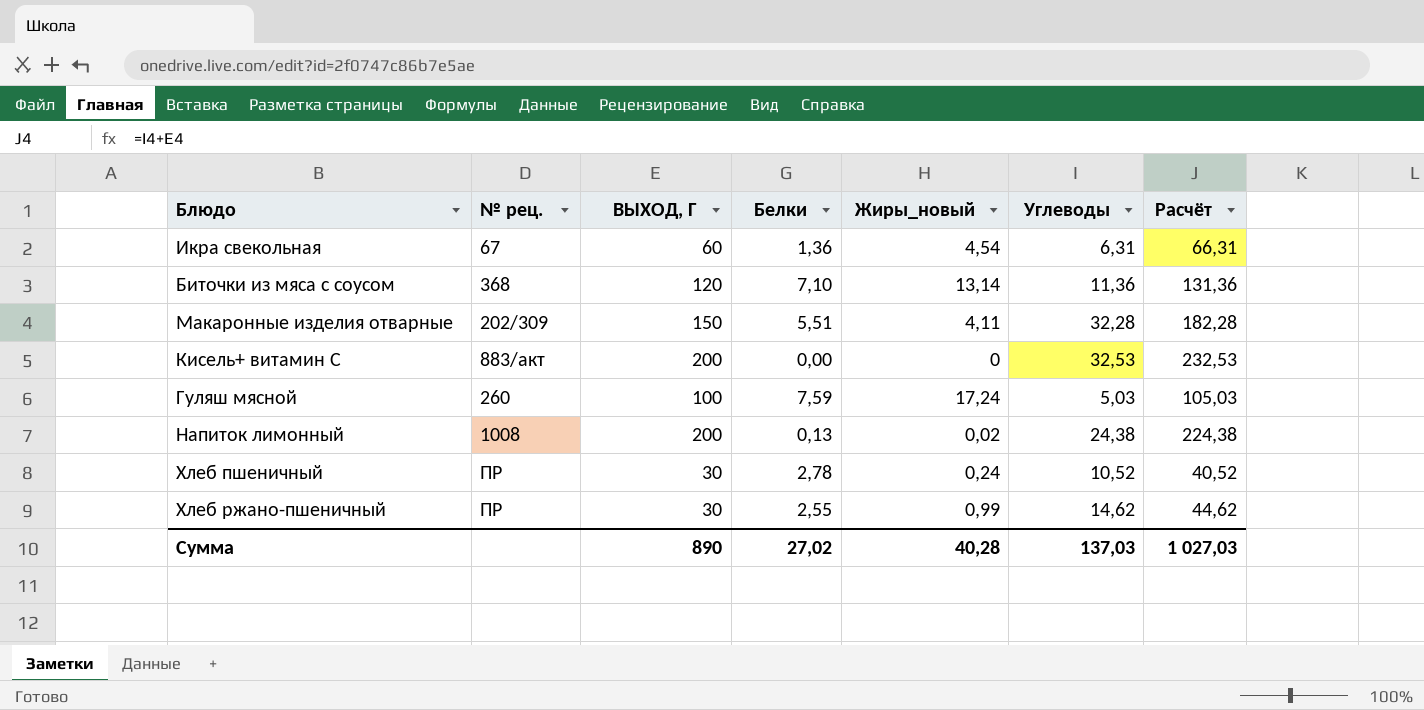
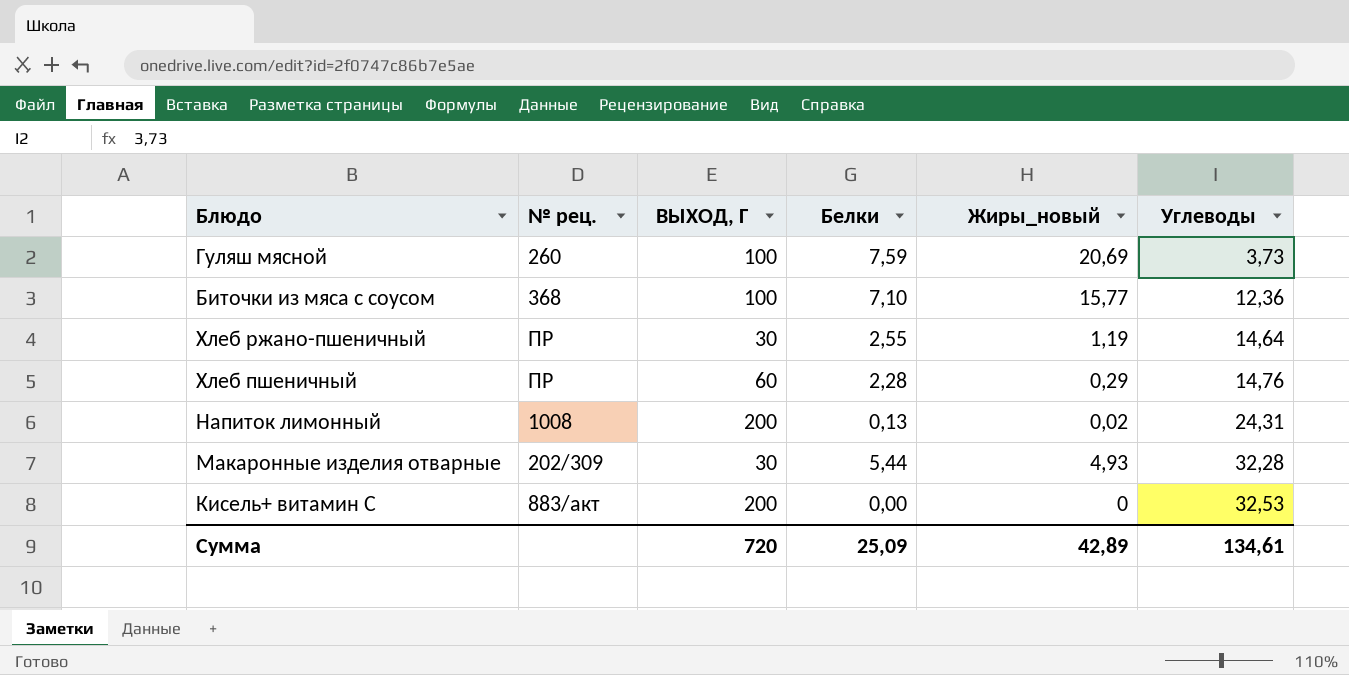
row order: none -> Углеводы ascending
column Расчёт | formula: [ВЫХОД, Г] + [Углеводы] -> none
row Икра свекольная: 67 | 60 | 1,36 | 4,54 | 6,31 | 66,31 -> none
Гуляш мясной | Жиры_новый: 17,24 -> 20,69
Гуляш мясной | Углеводы: 5,03 -> 3,73
Биточки из мяса с соусом | ВЫХОД, Г: 120 -> 100
Биточки из мяса с соусом | Жиры_новый: 13,14 -> 15,77
Биточки из мяса с соусом | Углеводы: 11,36 -> 12,36
Хлеб ржано-пшеничный | Жиры_новый: 0,99 -> 1,19
Хлеб ржано-пшеничный | Углеводы: 14,62 -> 14,64
Хлеб пшеничный | ВЫХОД, Г: 30 -> 60
Хлеб пшеничный | Белки: 2,78 -> 2,28
Хлеб пшеничный | Жиры_новый: 0,24 -> 0,29
Хлеб пшеничный | Углеводы: 10,52 -> 14,76
Напиток лимонный | Углеводы: 24,38 -> 24,31
Макаронные изделия отварные | ВЫХОД, Г: 150 -> 30
Макаронные изделия отварные | Белки: 5,51 -> 5,44
Макаронные изделия отварные | Жиры_новый: 4,11 -> 4,93
Сумма | ВЫХОД, Г: 890 -> 720
Сумма | Белки: 27,02 -> 25,09
Сумма | Жиры_новый: 40,28 -> 42,89
Сумма | Углеводы: 137,03 -> 134,61

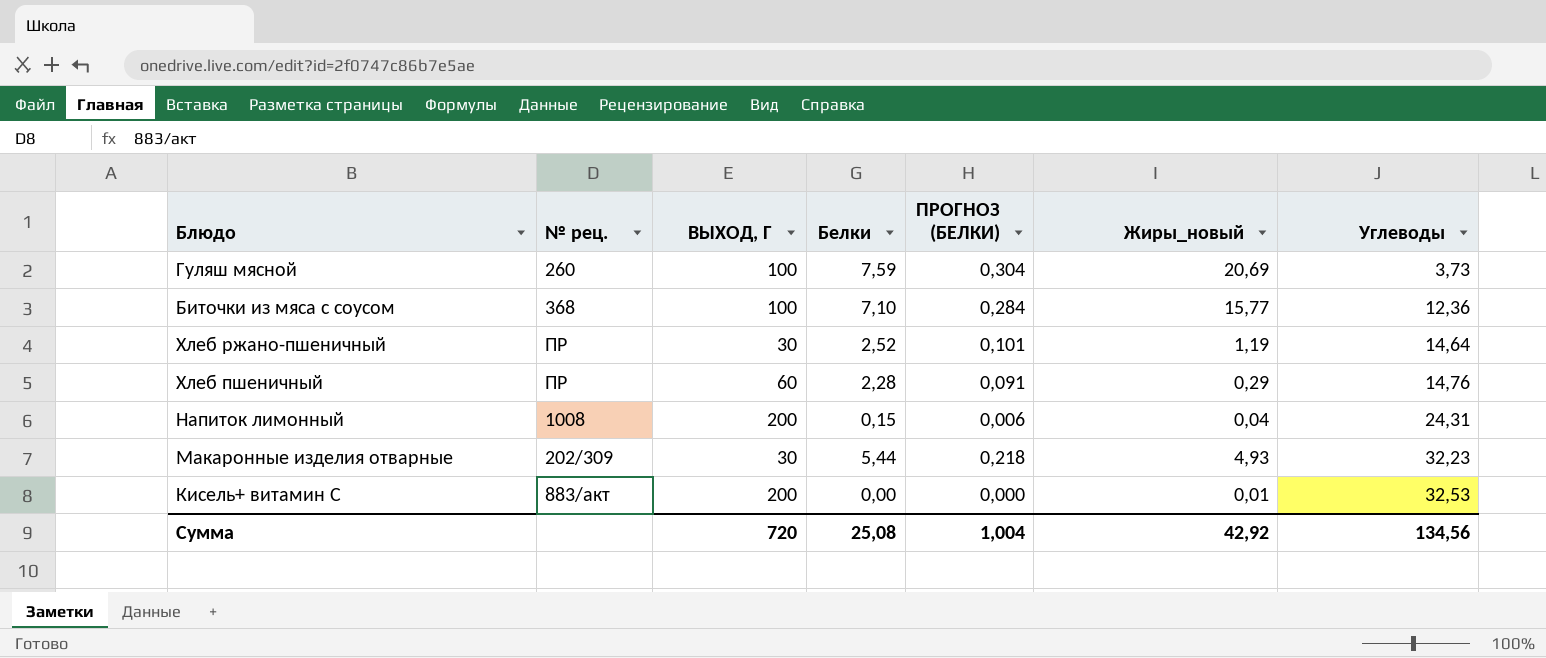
column ПРОГНОЗ (БЕЛКИ) | formula: none -> [Белки] * 0,04
Хлеб ржано-пшеничный | Белки: 2,55 -> 2,52
Напиток лимонный | Белки: 0,13 -> 0,15
Напиток лимонный | Жиры_новый: 0,02 -> 0,04
Макаронные изделия отварные | Углеводы: 32,28 -> 32,23
Кисель+ витамин С | Жиры_новый: 0 -> 0,01
Сумма | Белки: 25,09 -> 25,08
Сумма | Жиры_новый: 42,89 -> 42,92
Сумма | Углеводы: 134,61 -> 134,56

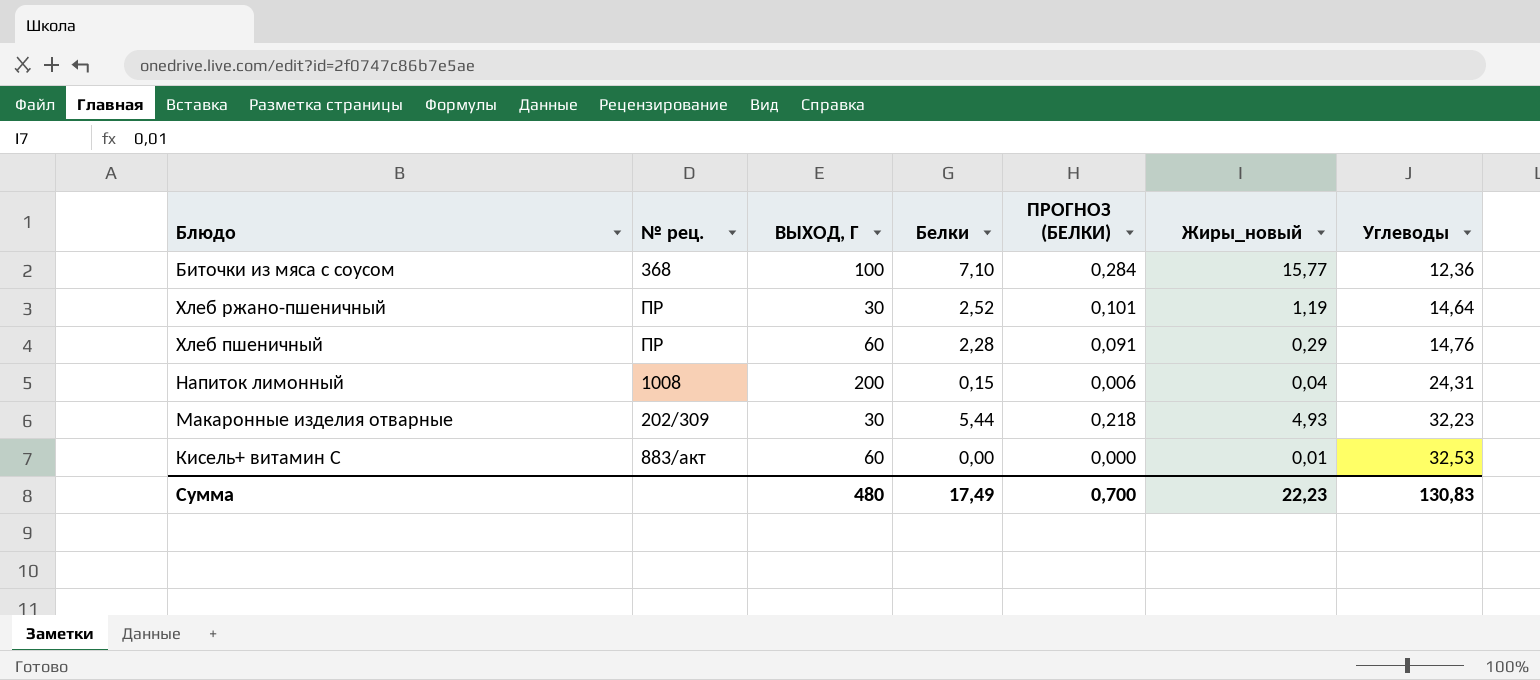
row Гуляш мясной: 260 | 100 | 7,59 | 0,304 | 20,69 | 3,73 -> none
Кисель+ витамин С | ВЫХОД, Г: 200 -> 60
Сумма | ВЫХОД, Г: 720 -> 480
Сумма | Белки: 25,08 -> 17,49
Сумма | ПРОГНОЗ (БЕЛКИ): 1,004 -> 0,700
Сумма | Жиры_новый: 42,92 -> 22,23
Сумма | Углеводы: 134,56 -> 130,83

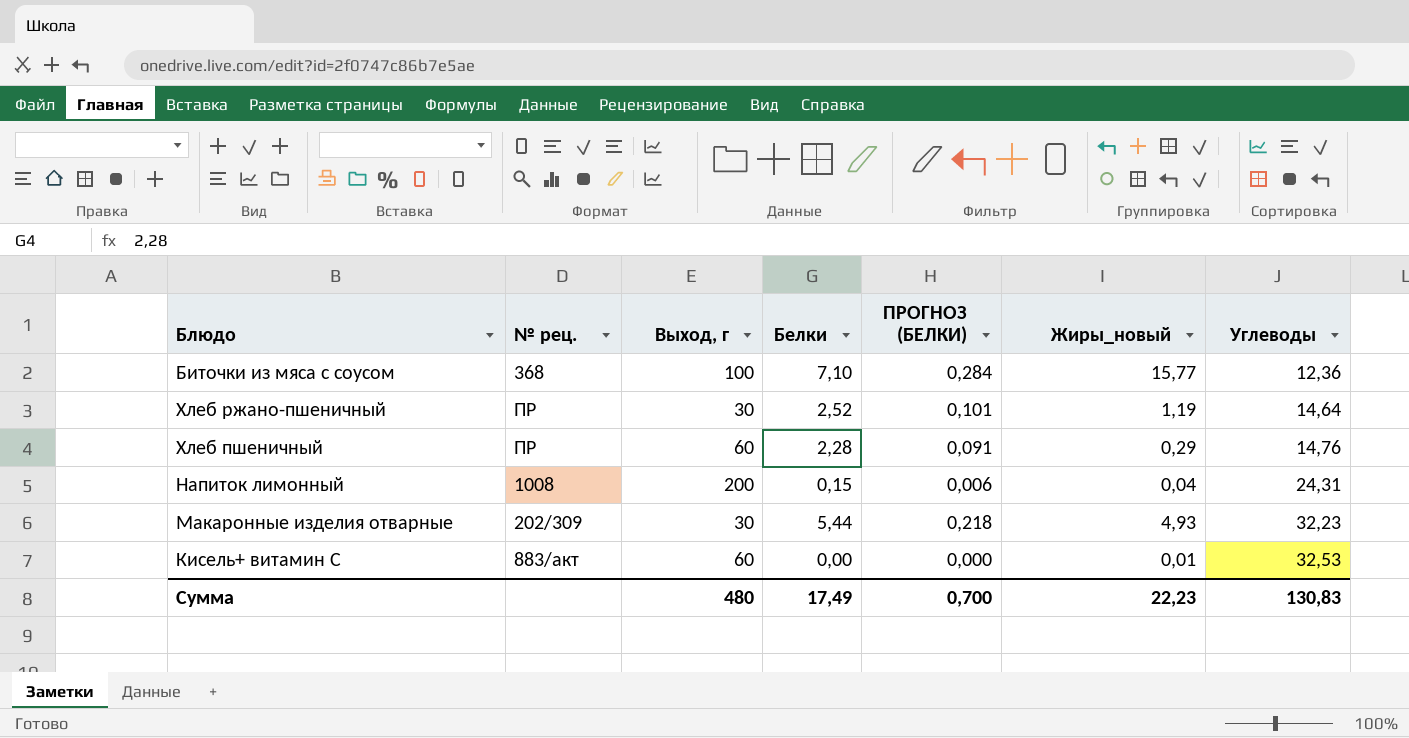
column name: ВЫХОД, Г -> Выход, г

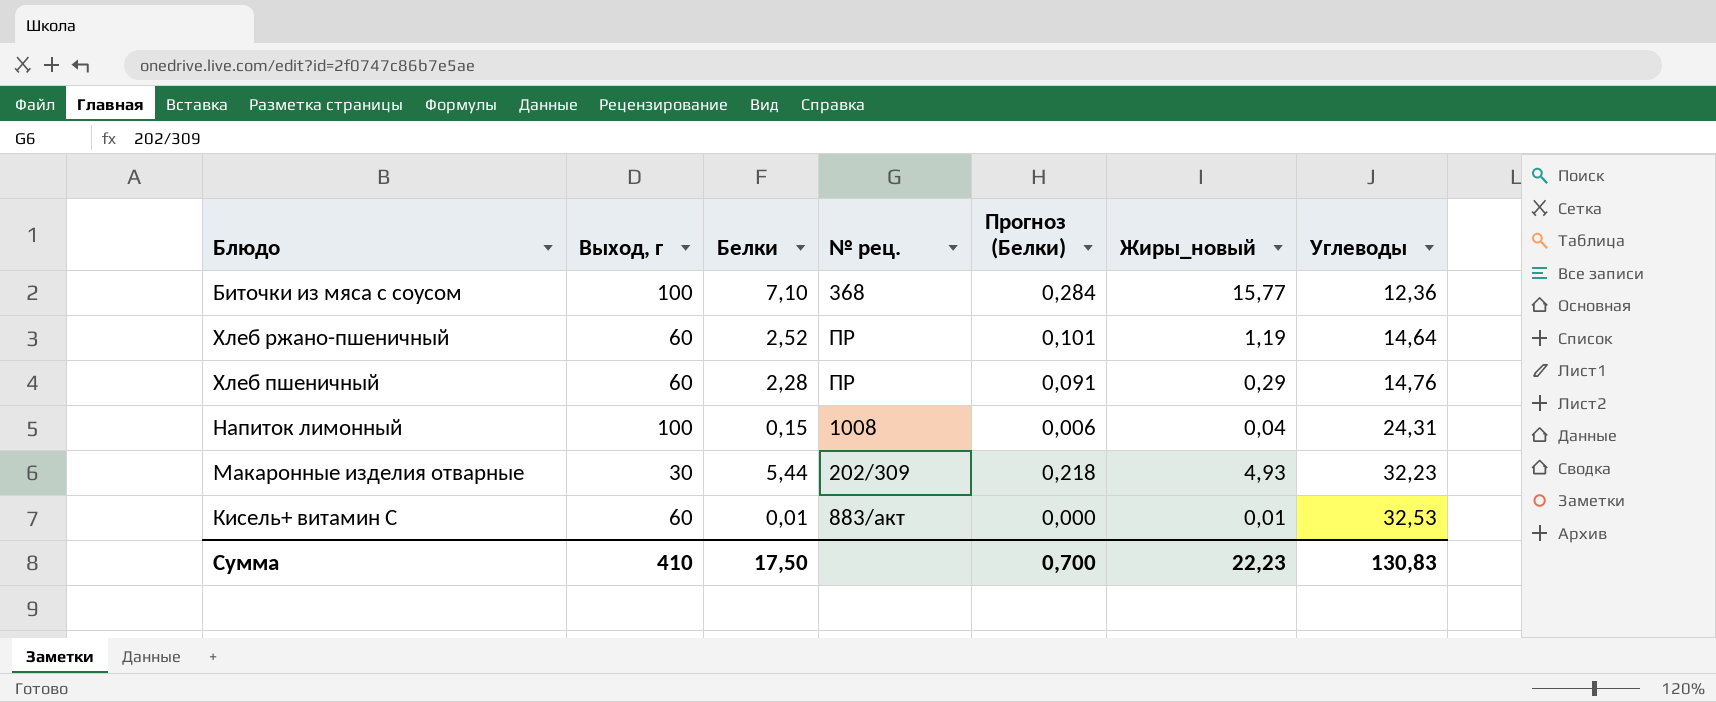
column № рец. | position: 2 -> 4
column name: ПРОГНОЗ (БЕЛКИ) -> Прогноз (Белки)
Хлеб ржано-пшеничный | Выход, г: 30 -> 60
Напиток лимонный | Выход, г: 200 -> 100
Кисель+ витамин С | Белки: 0,00 -> 0,01
Сумма | Выход, г: 480 -> 410
Сумма | Белки: 17,49 -> 17,50

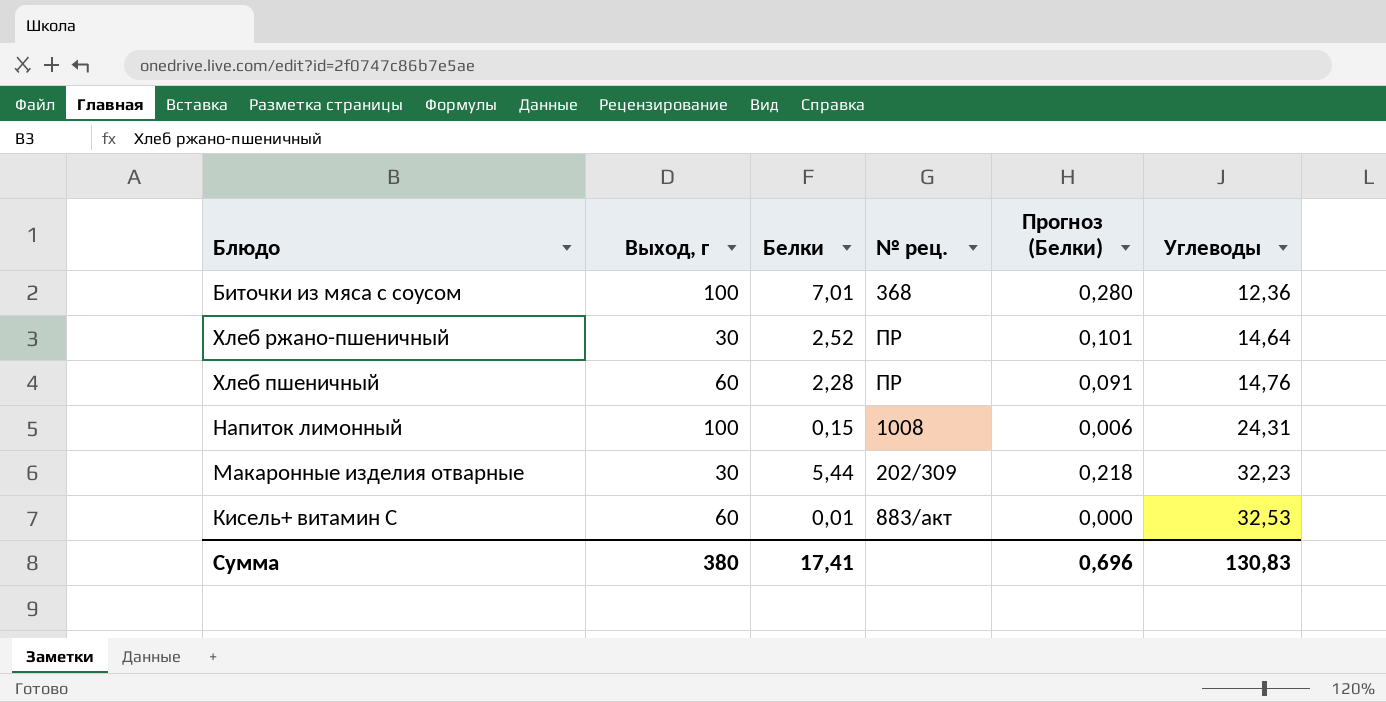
column Жиры_новый | position: 6 -> none
Биточки из мяса с соусом | Белки: 7,10 -> 7,01
Биточки из мяса с соусом | Прогноз (Белки): 0,284 -> 0,280
Хлеб ржано-пшеничный | Выход, г: 60 -> 30
Сумма | Выход, г: 410 -> 380
Сумма | Белки: 17,50 -> 17,41
Сумма | Прогноз (Белки): 0,700 -> 0,696

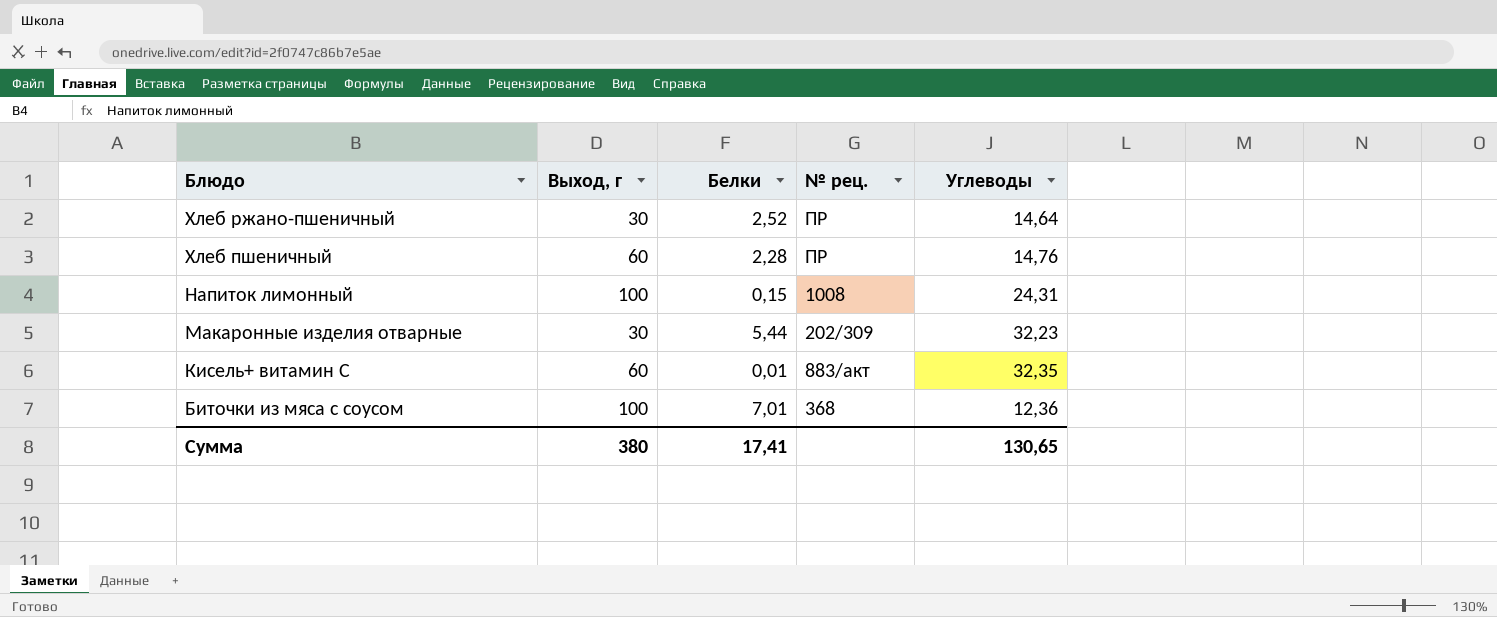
row order: Углеводы ascending -> Блюдо descending
column Прогноз (Белки) | formula: [Белки] * 0,04 -> none
Кисель+ витамин С | Углеводы: 32,53 -> 32,35
Сумма | Углеводы: 130,83 -> 130,65

